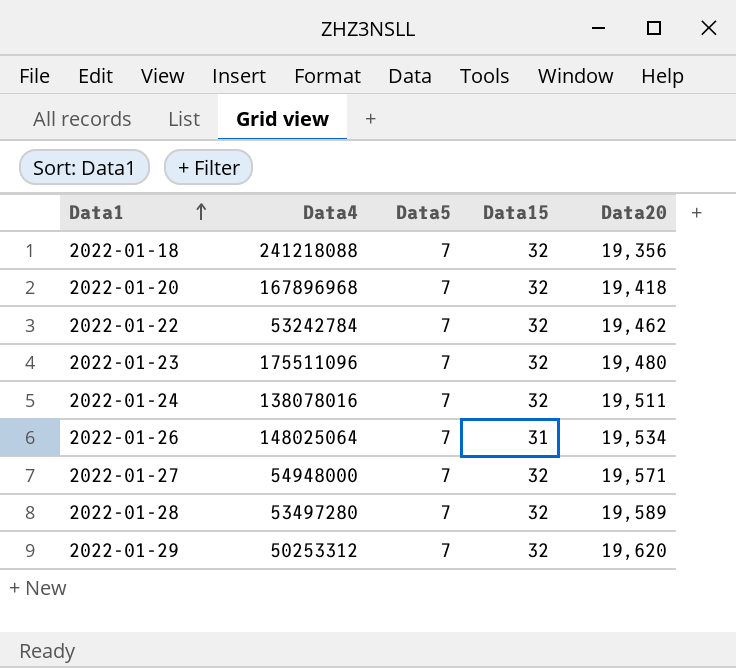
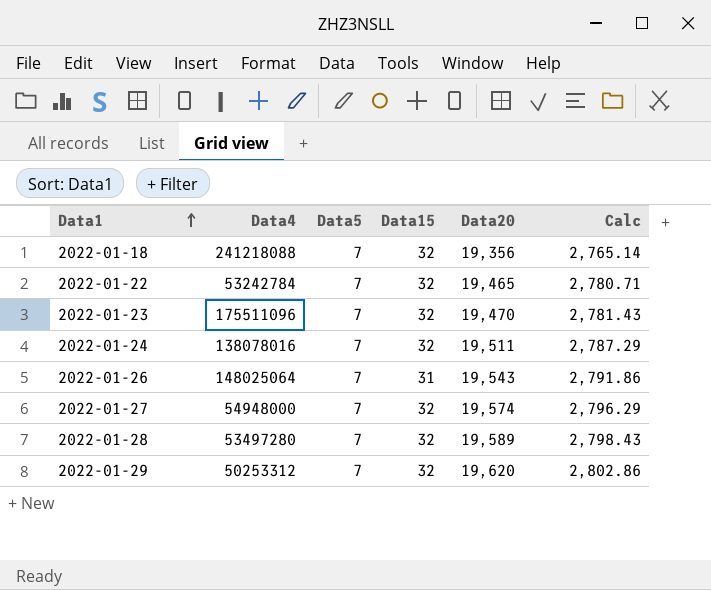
column Calc | formula: none -> [Data20] / [Data5]
row 2022-01-20: 167896968 | 7 | 32 | 19,418 -> none
2022-01-22 | Data20: 19,462 -> 19,465
2022-01-23 | Data20: 19,480 -> 19,470
2022-01-26 | Data20: 19,534 -> 19,543
2022-01-27 | Data20: 19,571 -> 19,574

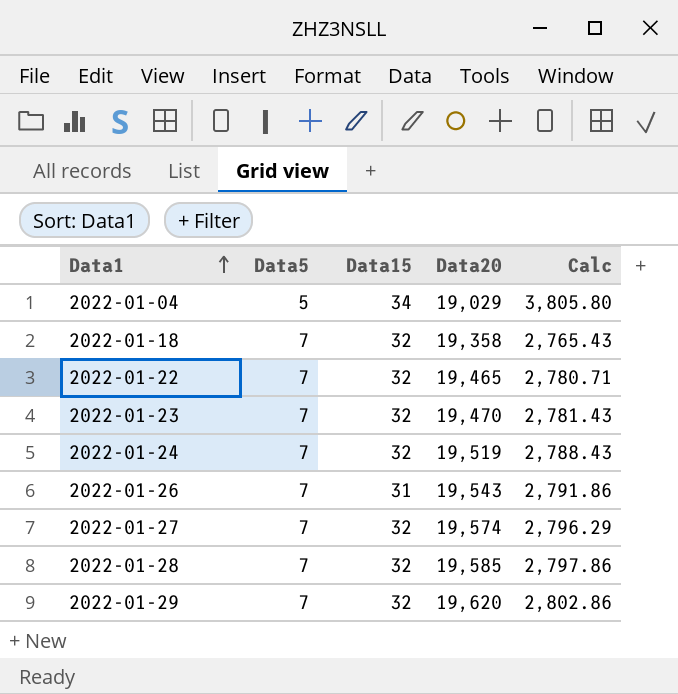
column Data4 | position: 2 -> none
row 2022-01-04: none -> 5 | 34 | 19,029 | 3,805.80
2022-01-18 | Data20: 19,356 -> 19,358
2022-01-18 | Calc: 2,765.14 -> 2,765.43
2022-01-24 | Data20: 19,511 -> 19,519
2022-01-24 | Calc: 2,787.29 -> 2,788.43
2022-01-28 | Data20: 19,589 -> 19,585
2022-01-28 | Calc: 2,798.43 -> 2,797.86

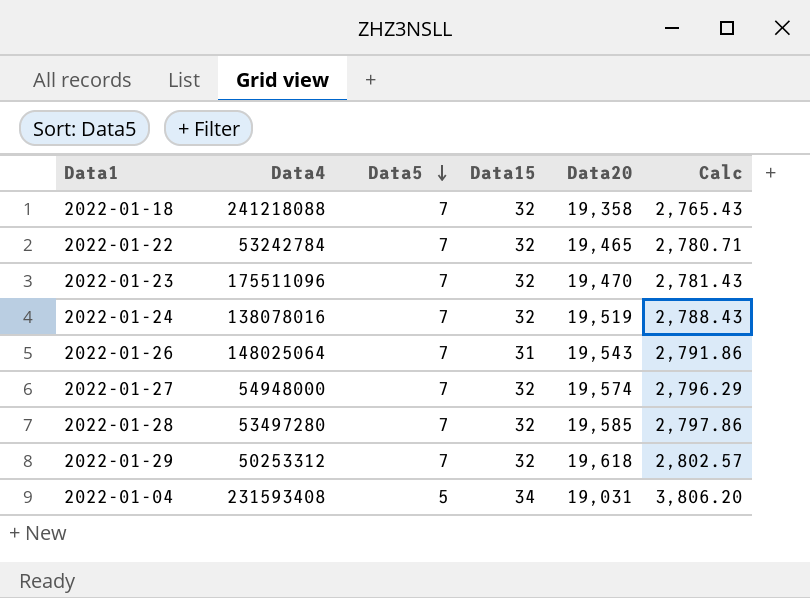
row order: Data1 ascending -> Data5 descending
column Data4 | position: none -> 2
2022-01-29 | Data20: 19,620 -> 19,618
2022-01-29 | Calc: 2,802.86 -> 2,802.57
2022-01-04 | Data20: 19,029 -> 19,031
2022-01-04 | Calc: 3,805.80 -> 3,806.20

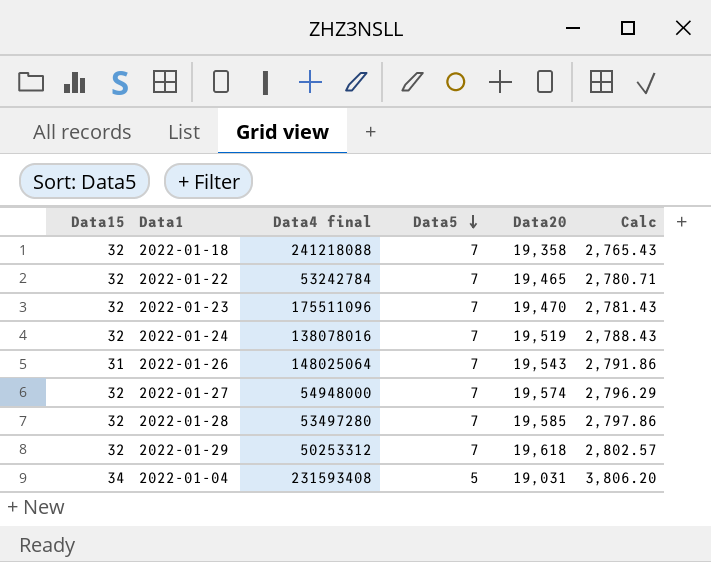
column Data15 | position: 4 -> 1
column name: Data4 -> Data4 final

